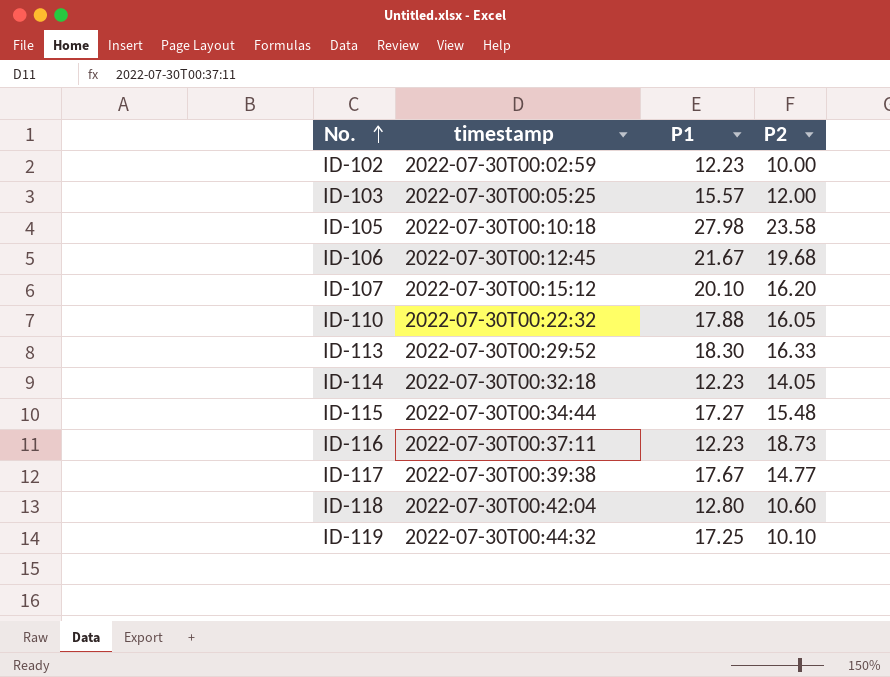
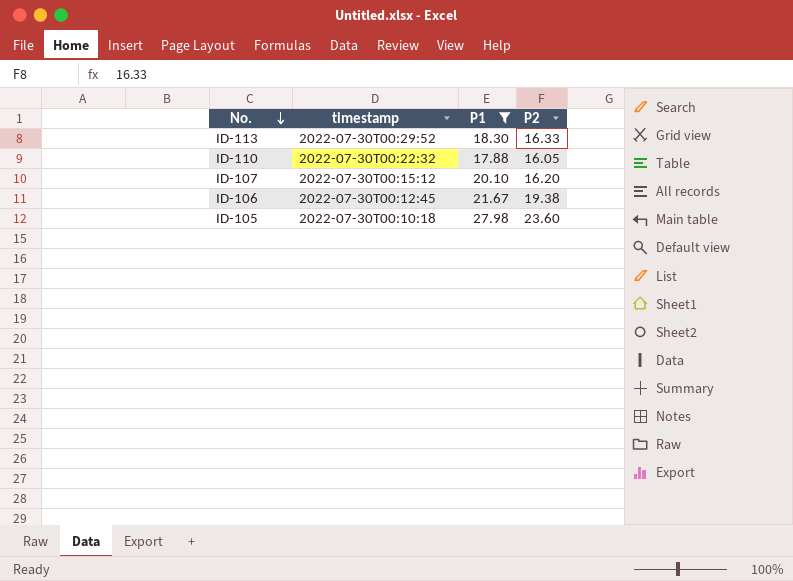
filter: none -> P1 >= 17.88
row order: No. ascending -> No. descending
ID-106 | P2: 19.68 -> 19.38
ID-105 | P2: 23.58 -> 23.60

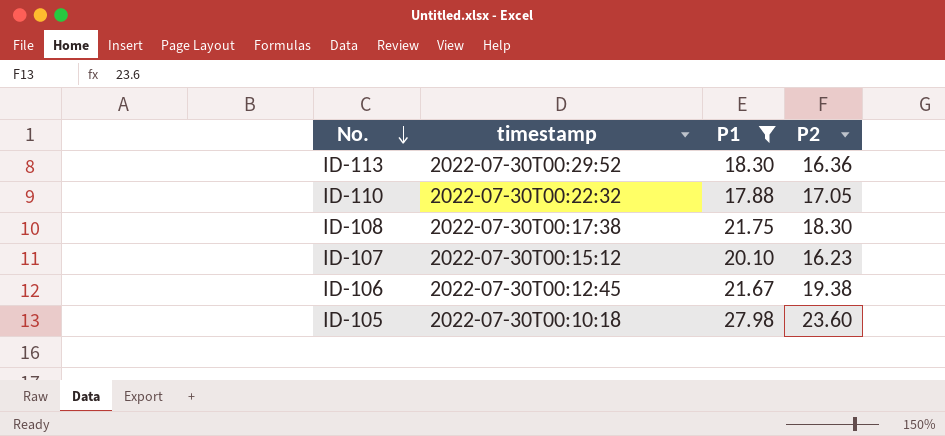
ID-113 | P2: 16.33 -> 16.36
ID-110 | P2: 16.05 -> 17.05
row ID-108: none -> 2022-07-30T00:17:38 | 21.75 | 18.30
ID-107 | P2: 16.20 -> 16.23

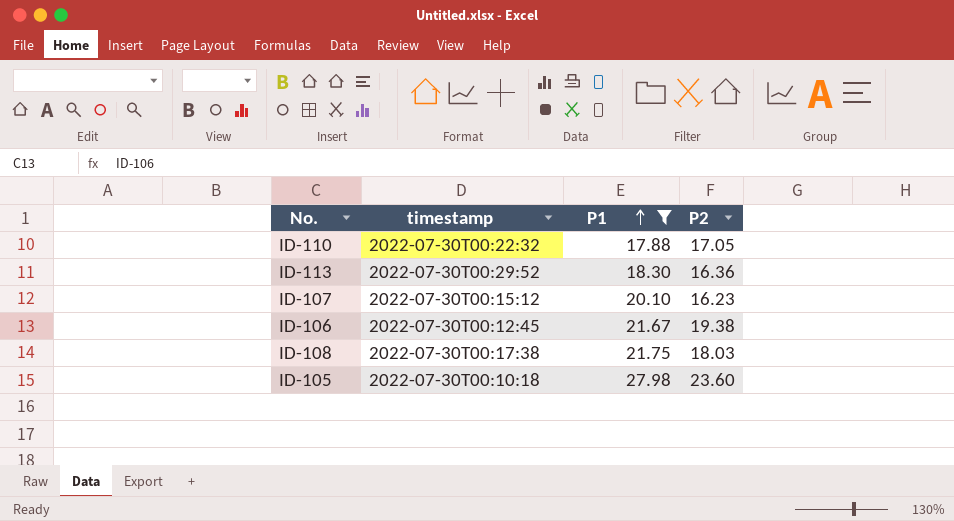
row order: No. descending -> P1 ascending
ID-108 | P2: 18.30 -> 18.03

